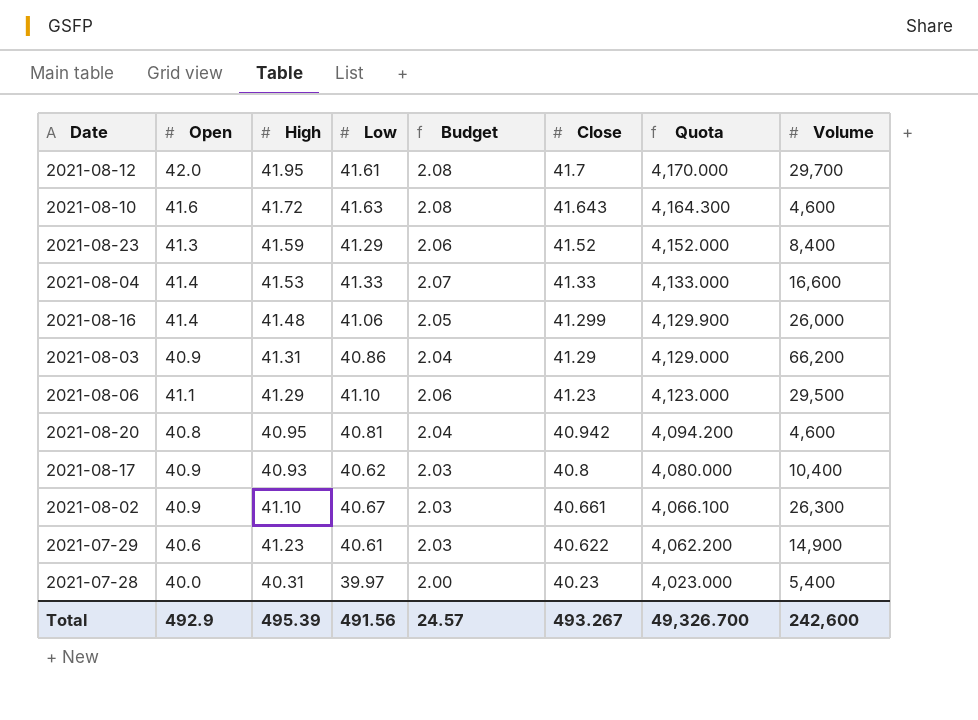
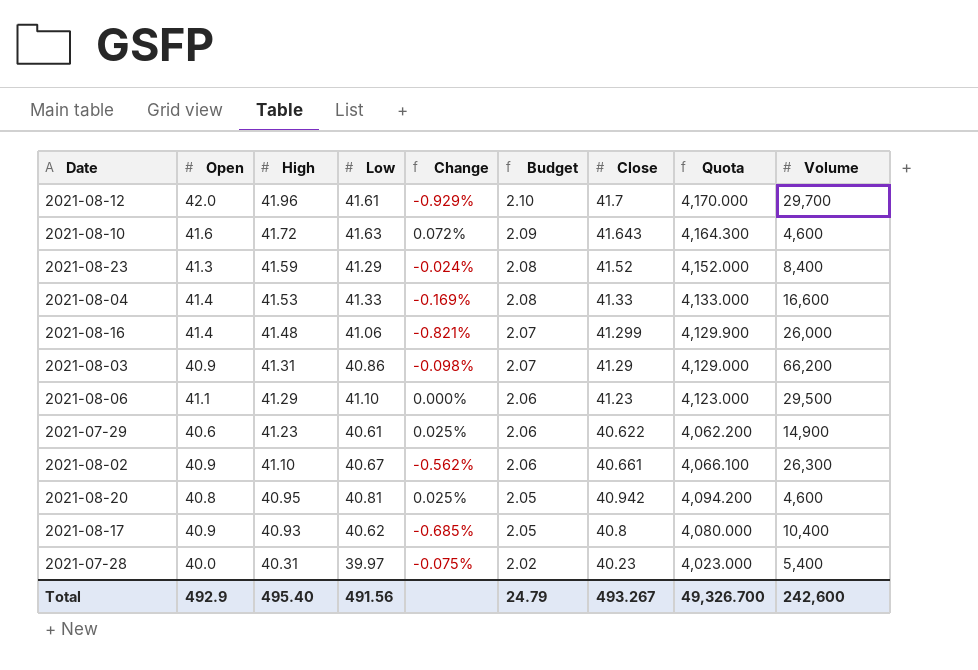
row order: Close descending -> High descending
column Change | formula: none -> ([Low] - [Open]) / [Open]
column Budget | formula: [Low] * 0.05 -> [High] * 0.05
2021-08-12 | High: 41.95 -> 41.96
Total | High: 495.39 -> 495.40
Total | Budget: 24.57 -> 24.79

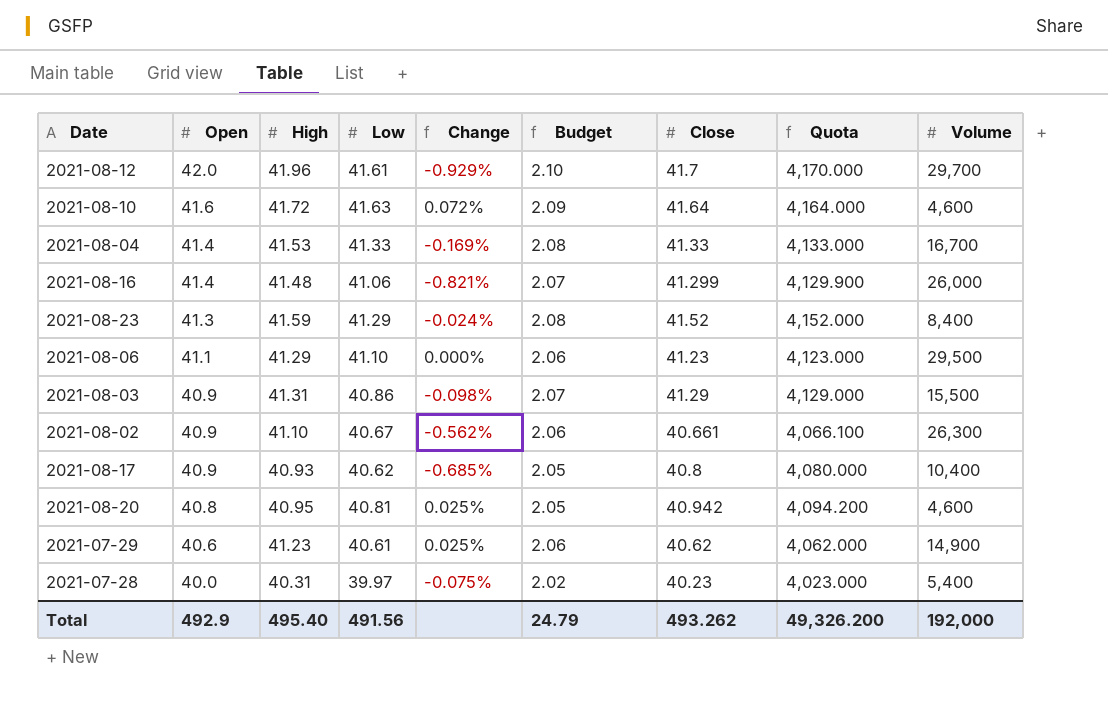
row order: High descending -> Open descending
2021-08-10 | Close: 41.643 -> 41.64
2021-08-10 | Quota: 4,164.300 -> 4,164.000
2021-08-04 | Volume: 16,600 -> 16,700
2021-08-03 | Volume: 66,200 -> 15,500
2021-07-29 | Close: 40.622 -> 40.62
2021-07-29 | Quota: 4,062.200 -> 4,062.000
Total | Close: 493.267 -> 493.262
Total | Quota: 49,326.700 -> 49,326.200
Total | Volume: 242,600 -> 192,000

